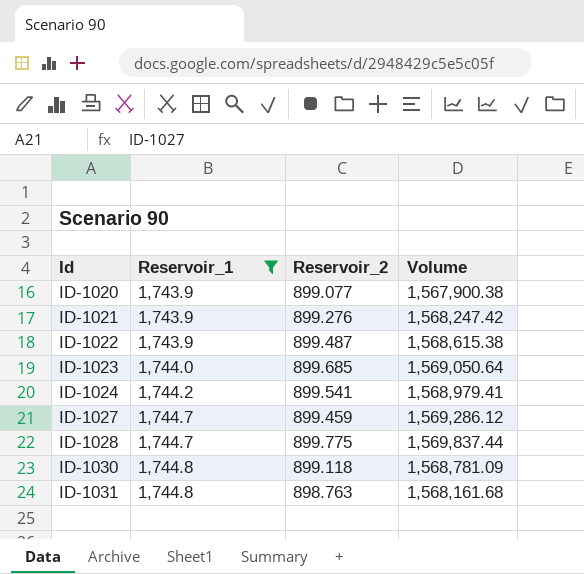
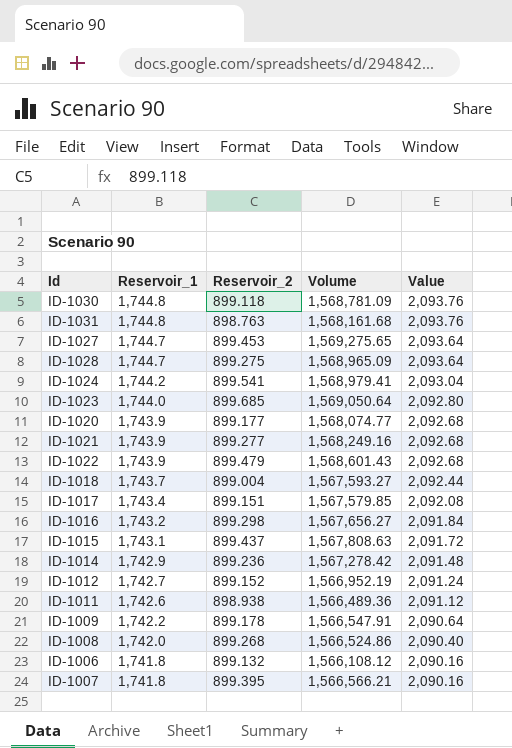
filter: Reservoir_1 >= 1,743.9 -> none
row order: Id ascending -> Reservoir_1 descending
column Value | formula: none -> [Reservoir_1] * 1.2
ID-1027 | Reservoir_2: 899.459 -> 899.453
ID-1027 | Volume: 1,569,286.12 -> 1,569,275.65
ID-1028 | Reservoir_2: 899.775 -> 899.275
ID-1028 | Volume: 1,569,837.44 -> 1,568,965.09
ID-1020 | Reservoir_2: 899.077 -> 899.177
ID-1020 | Volume: 1,567,900.38 -> 1,568,074.77
ID-1021 | Reservoir_2: 899.276 -> 899.277
ID-1021 | Volume: 1,568,247.42 -> 1,568,249.16
ID-1022 | Reservoir_2: 899.487 -> 899.479
ID-1022 | Volume: 1,568,615.38 -> 1,568,601.43

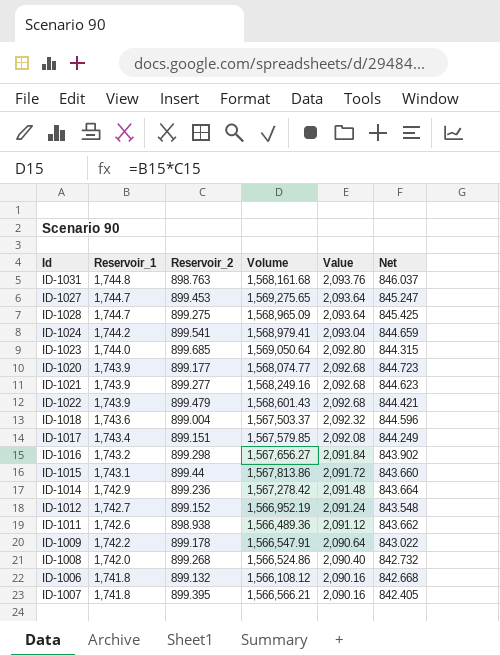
column Net | formula: none -> [Reservoir_1] - [Reservoir_2]
row ID-1030: 1,744.8 | 899.118 | 1,568,781.09 | 2,093.76 -> none
ID-1018 | Reservoir_1: 1,743.7 -> 1,743.6
ID-1018 | Volume: 1,567,593.27 -> 1,567,503.37
ID-1018 | Value: 2,092.44 -> 2,092.32
ID-1015 | Reservoir_2: 899.437 -> 899.44
ID-1015 | Volume: 1,567,808.63 -> 1,567,813.86

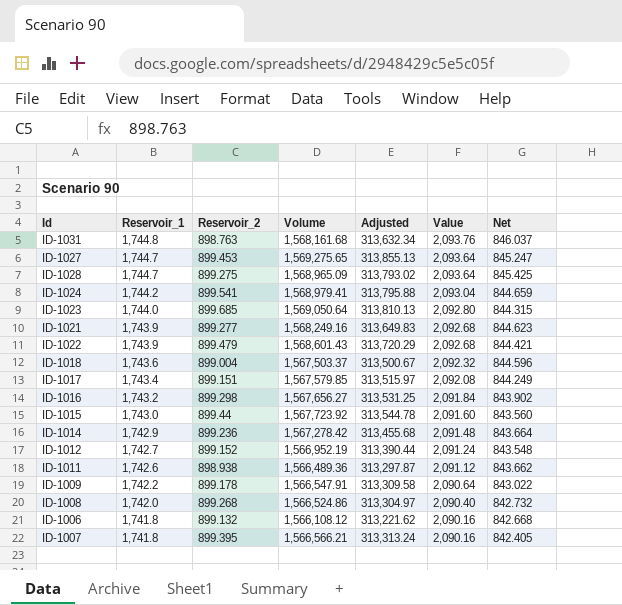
column Adjusted | formula: none -> [Volume] * 0.2
row ID-1020: 1,743.9 | 899.177 | 1,568,074.77 | 2,092.68 | 844.723 -> none
ID-1015 | Reservoir_1: 1,743.1 -> 1,743.0
ID-1015 | Volume: 1,567,813.86 -> 1,567,723.92
ID-1015 | Value: 2,091.72 -> 2,091.60
ID-1015 | Net: 843.660 -> 843.560

